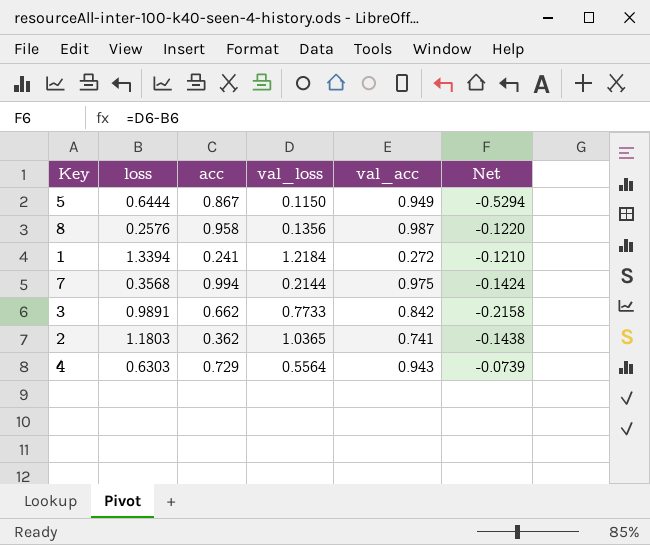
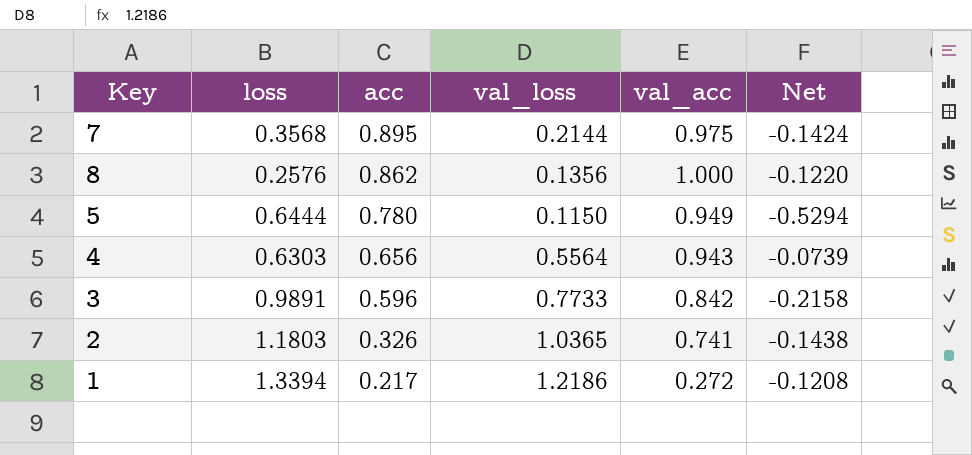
row order: none -> acc descending
7 | acc: 0.994 -> 0.895
8 | acc: 0.958 -> 0.862
8 | val_acc: 0.987 -> 1.000
5 | acc: 0.867 -> 0.780
4 | acc: 0.729 -> 0.656
3 | acc: 0.662 -> 0.596
2 | acc: 0.362 -> 0.326
1 | acc: 0.241 -> 0.217
1 | val_loss: 1.2184 -> 1.2186
1 | Net: -0.1210 -> -0.1208

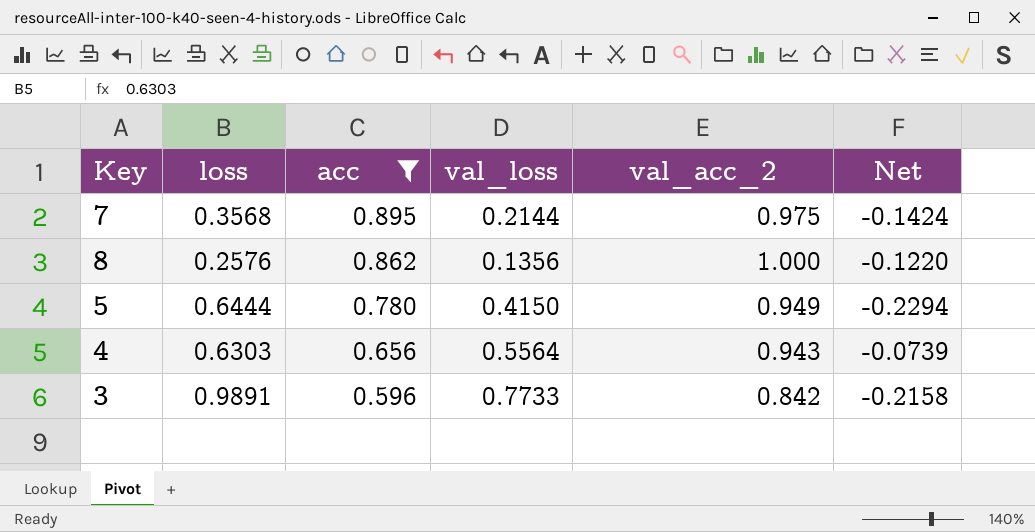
filter: none -> acc >= 0.596
column name: val_acc -> val_acc_2
5 | val_loss: 0.1150 -> 0.4150
5 | Net: -0.5294 -> -0.2294

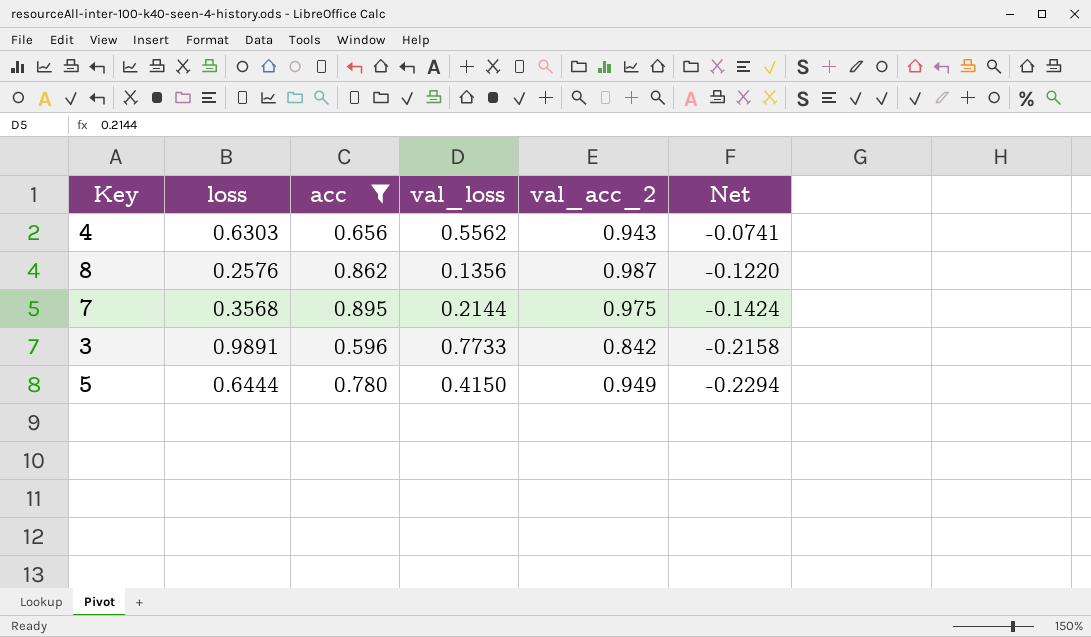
row order: acc descending -> Net descending
4 | val_loss: 0.5564 -> 0.5562
4 | Net: -0.0739 -> -0.0741
8 | val_acc_2: 1.000 -> 0.987

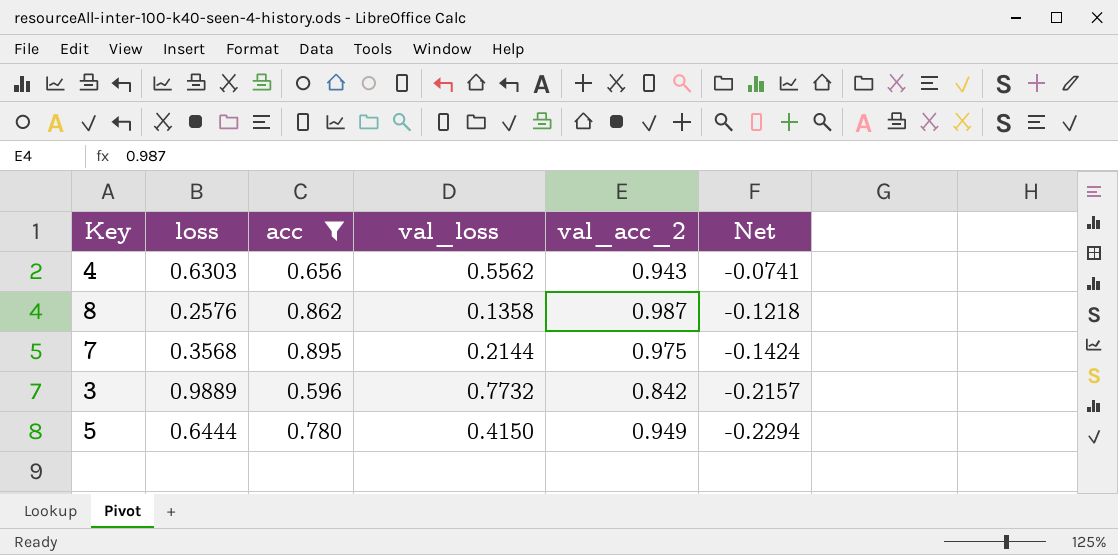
8 | val_loss: 0.1356 -> 0.1358
8 | Net: -0.1220 -> -0.1218
3 | loss: 0.9891 -> 0.9889
3 | val_loss: 0.7733 -> 0.7732
3 | Net: -0.2158 -> -0.2157

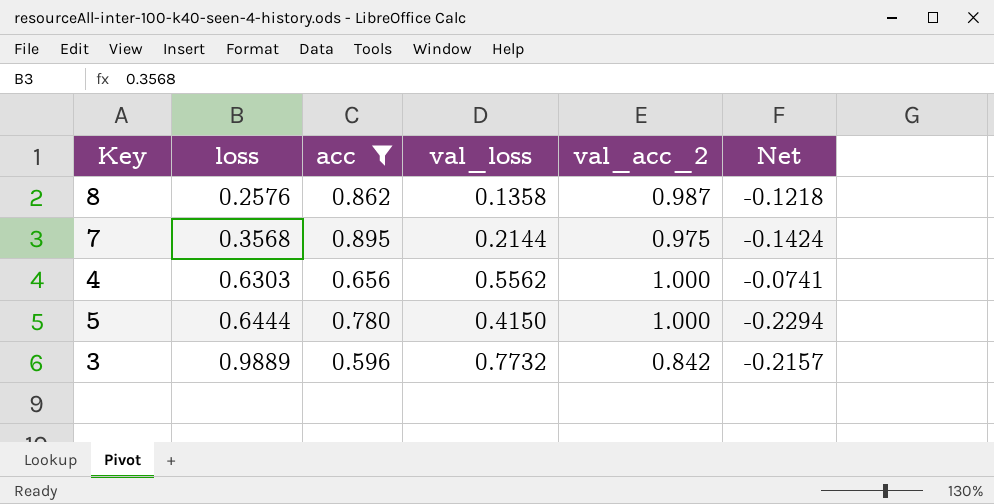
row order: Net descending -> loss ascending
4 | val_acc_2: 0.943 -> 1.000
5 | val_acc_2: 0.949 -> 1.000

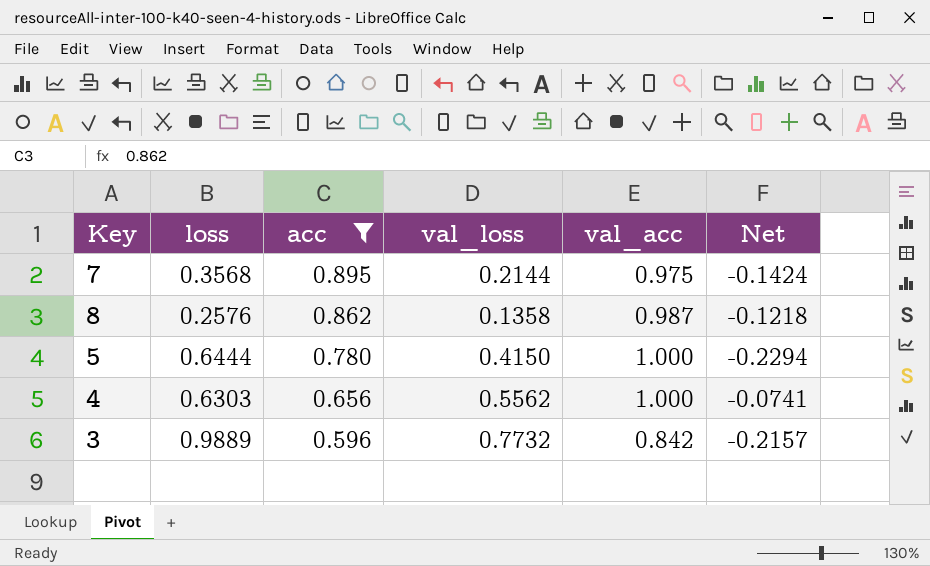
row order: loss ascending -> acc descending
column name: val_acc_2 -> val_acc

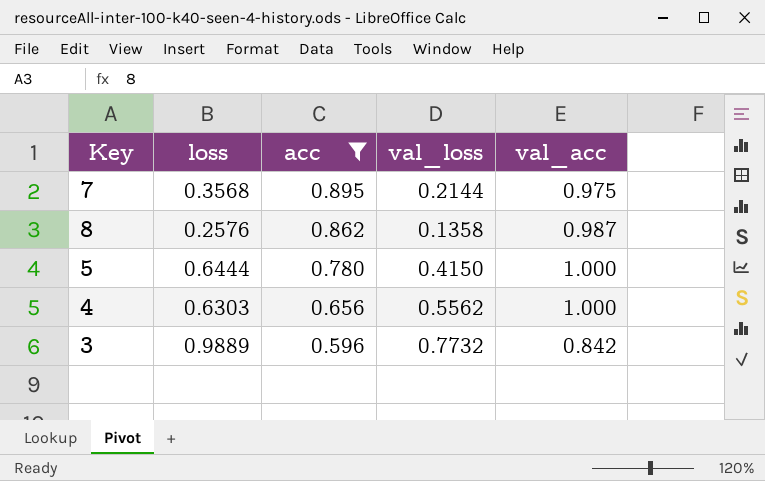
column Net | formula: [val_loss] - [loss] -> none

